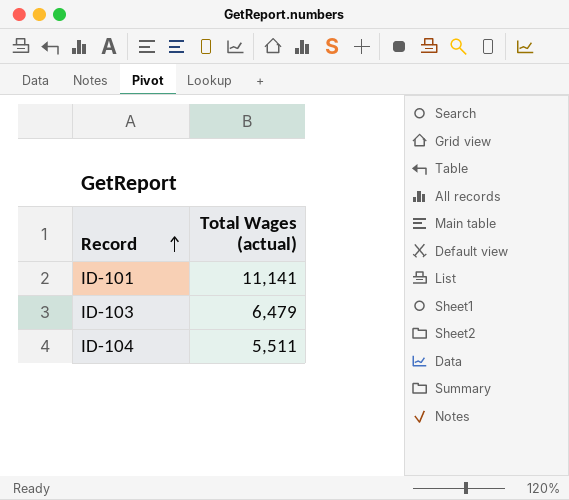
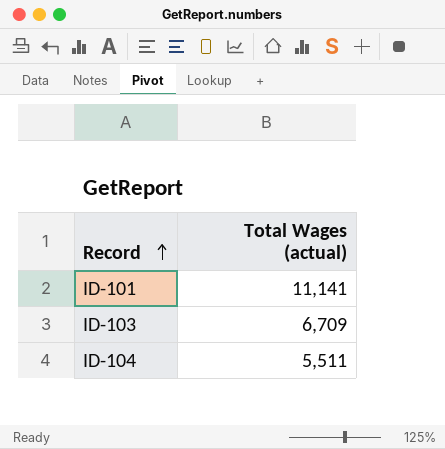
ID-103 | Total Wages (actual): 6,479 -> 6,709

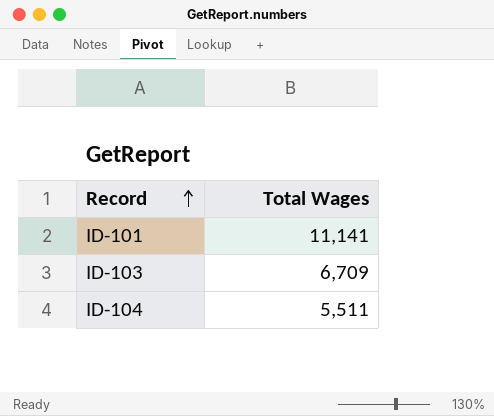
column name: Total Wages (actual) -> Total Wages

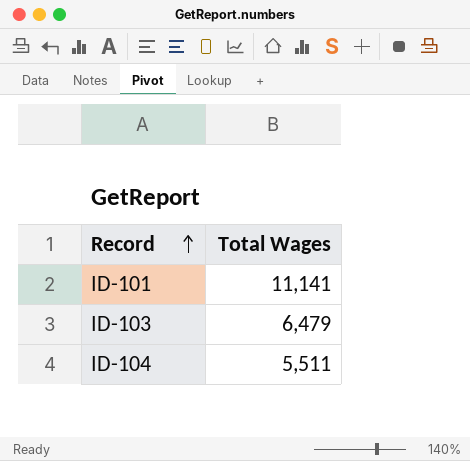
ID-103 | Total Wages: 6,709 -> 6,479

